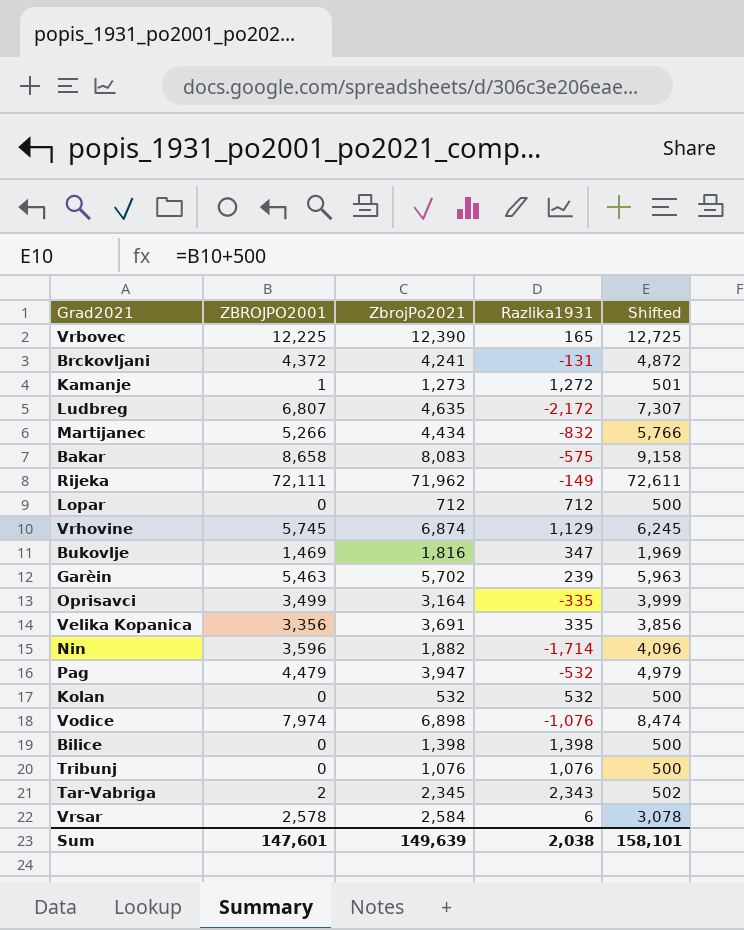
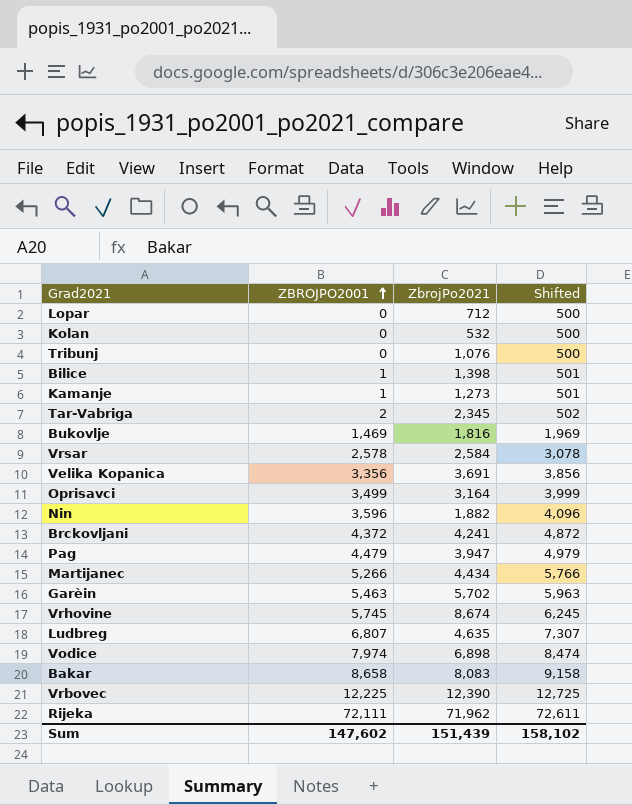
row order: none -> ZBROJPO2001 ascending
column Razlika1931 | formula: [ZbrojPo2021] - [ZBROJPO2001] -> none
Bilice | ZBROJPO2001: 0 -> 1
Bilice | Shifted: 500 -> 501
Vrhovine | ZbrojPo2021: 6,874 -> 8,674
Sum | ZBROJPO2001: 147,601 -> 147,602
Sum | ZbrojPo2021: 149,639 -> 151,439
Sum | Shifted: 158,101 -> 158,102

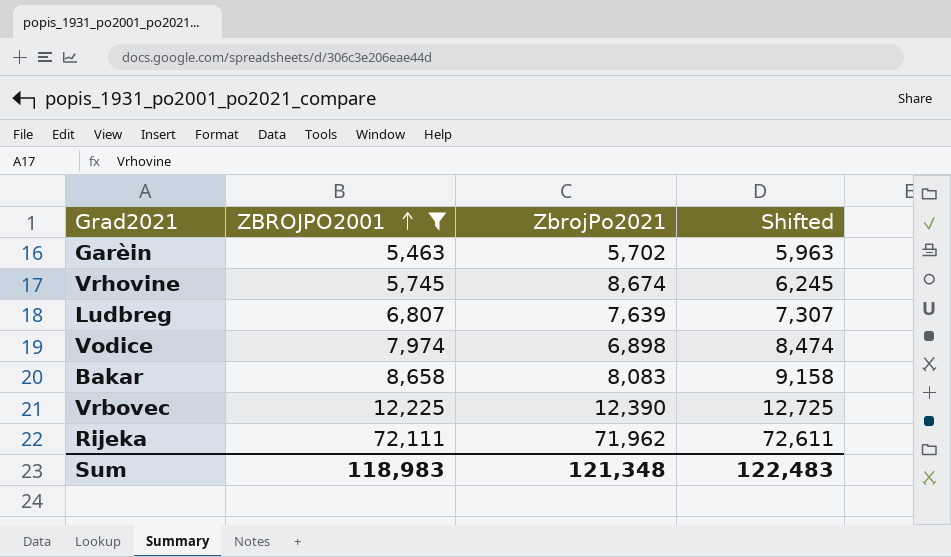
filter: none -> ZBROJPO2001 >= 5,463
Ludbreg | ZbrojPo2021: 4,635 -> 7,639
Sum | ZBROJPO2001: 147,602 -> 118,983
Sum | ZbrojPo2021: 151,439 -> 121,348
Sum | Shifted: 158,102 -> 122,483

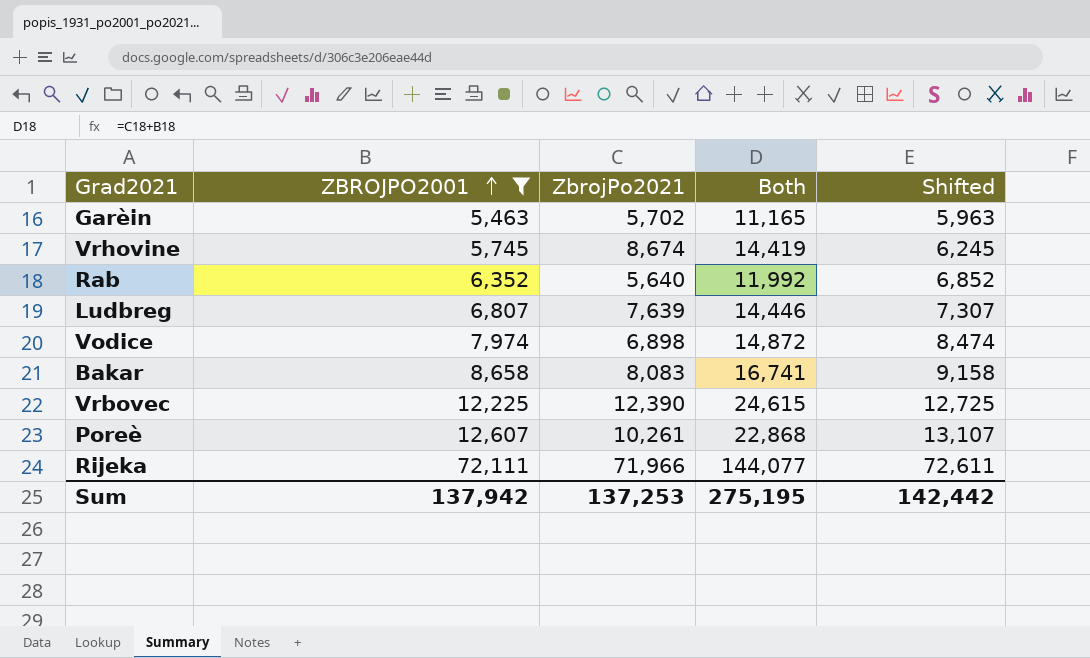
column Both | formula: none -> [ZBROJPO2001] + [ZbrojPo2021]
row Rab: none -> 6,352 | 5,640 | 11,992 | 6,852
row Poreè: none -> 12,607 | 10,261 | 22,868 | 13,107
Rijeka | ZbrojPo2021: 71,962 -> 71,966
Sum | ZBROJPO2001: 118,983 -> 137,942
Sum | ZbrojPo2021: 121,348 -> 137,253
Sum | Shifted: 122,483 -> 142,442

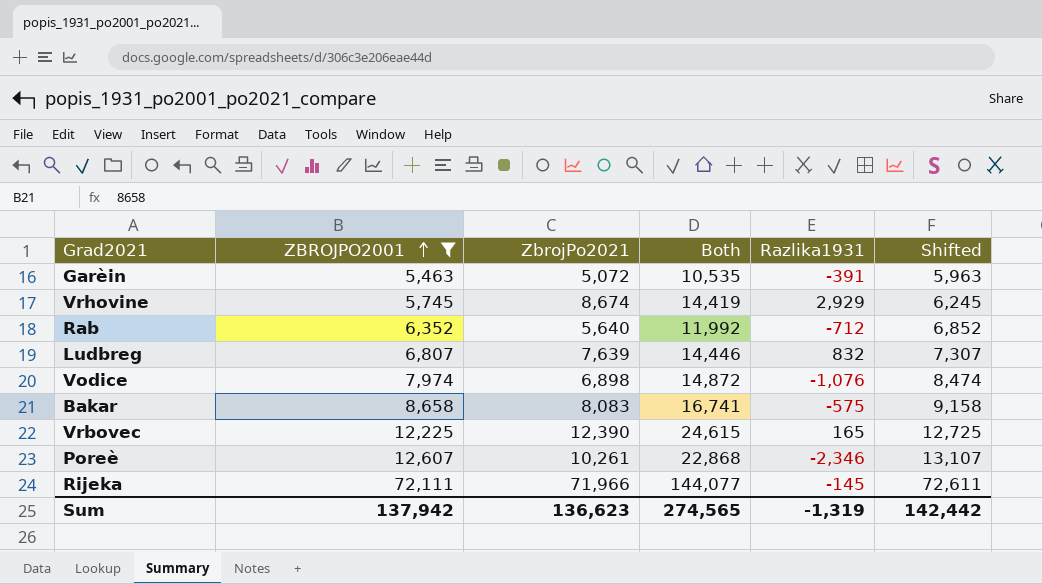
column Razlika1931 | formula: none -> [ZbrojPo2021] - [ZBROJPO2001]
Garèin | ZbrojPo2021: 5,702 -> 5,072
Garèin | Both: 11,165 -> 10,535
Sum | ZbrojPo2021: 137,253 -> 136,623
Sum | Both: 275,195 -> 274,565

